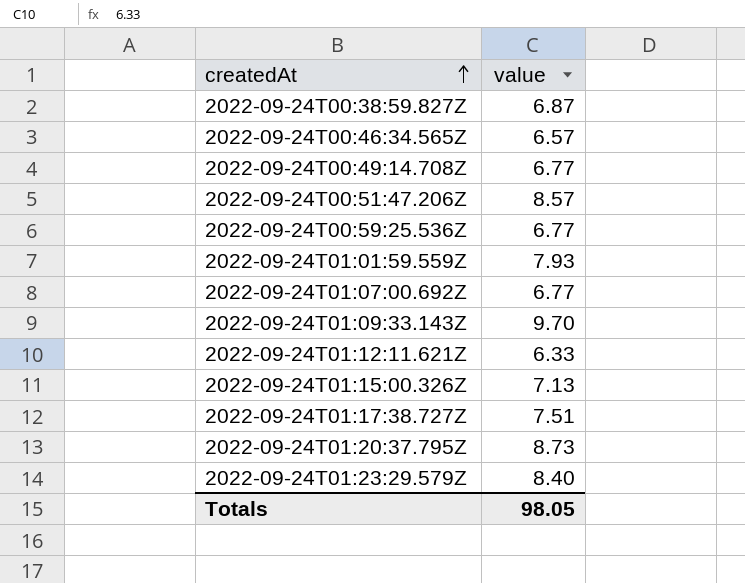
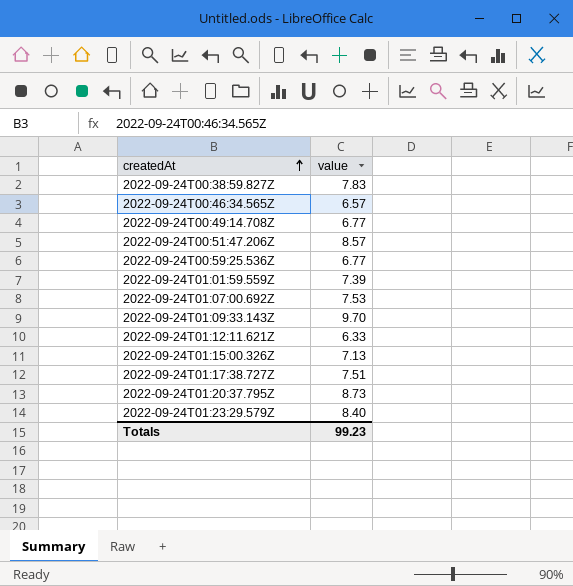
2022-09-24T00:38:59.827Z | value: 6.87 -> 7.83
2022-09-24T01:01:59.559Z | value: 7.93 -> 7.39
2022-09-24T01:07:00.692Z | value: 6.77 -> 7.53
Totals | value: 98.05 -> 99.23

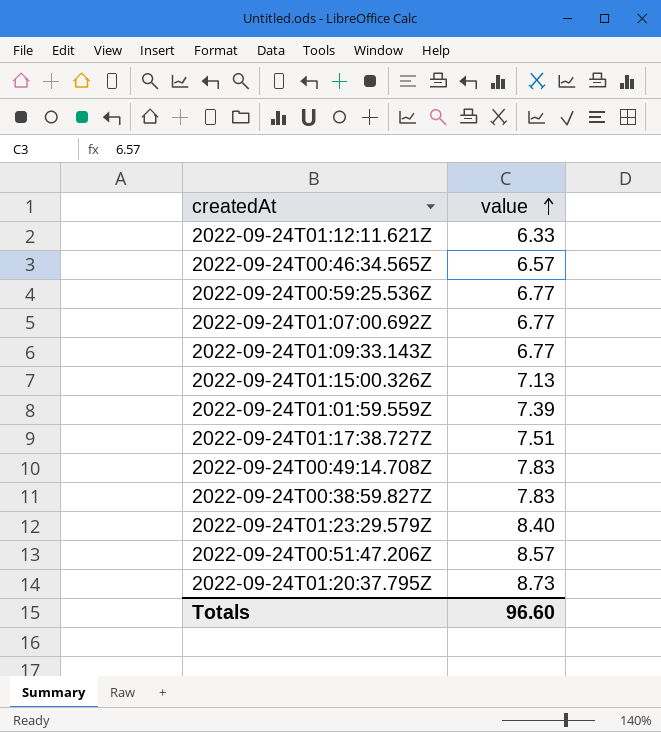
row order: createdAt ascending -> value ascending
2022-09-24T01:07:00.692Z | value: 7.53 -> 6.77
2022-09-24T01:09:33.143Z | value: 9.70 -> 6.77
2022-09-24T00:49:14.708Z | value: 6.77 -> 7.83
Totals | value: 99.23 -> 96.60

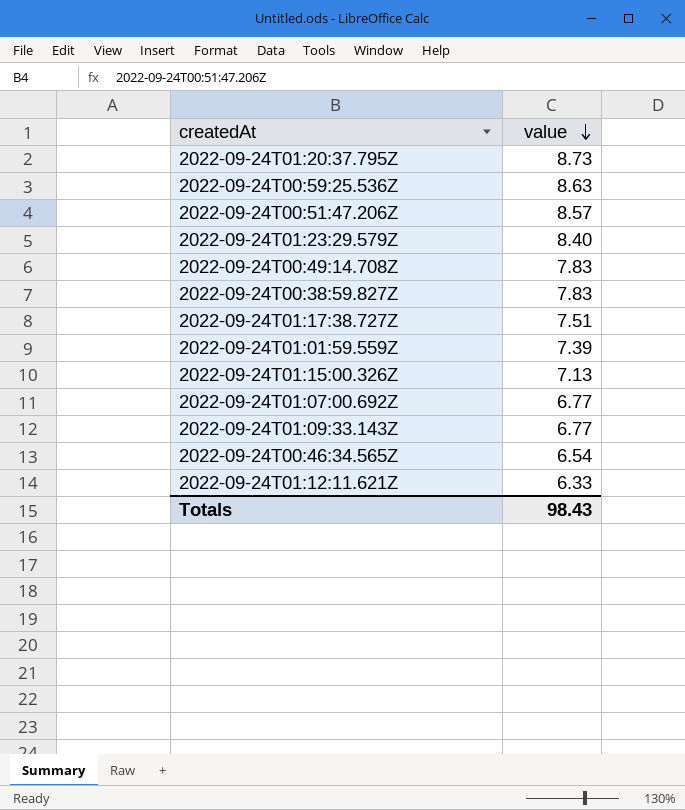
row order: value ascending -> value descending
2022-09-24T00:59:25.536Z | value: 6.77 -> 8.63
2022-09-24T00:46:34.565Z | value: 6.57 -> 6.54
Totals | value: 96.60 -> 98.43

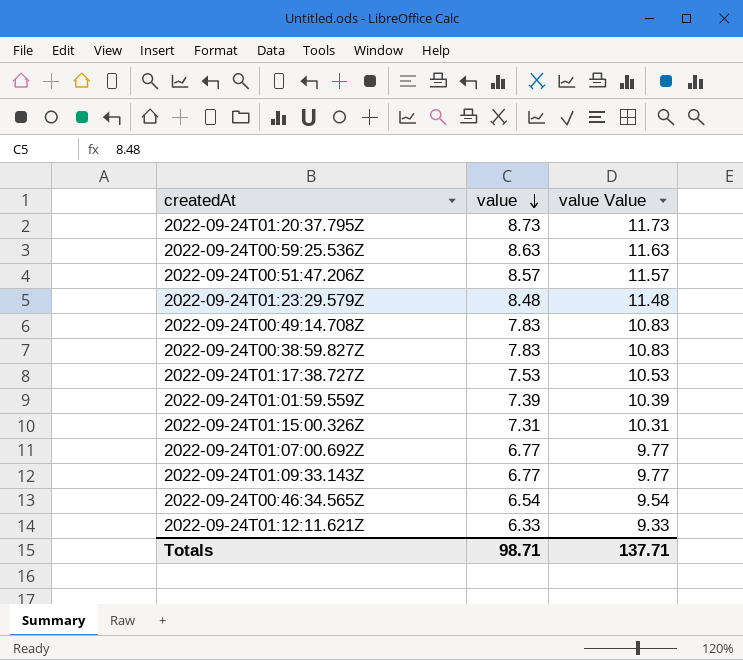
column value Value | formula: none -> [value] + 3
2022-09-24T01:23:29.579Z | value: 8.40 -> 8.48
2022-09-24T01:17:38.727Z | value: 7.51 -> 7.53
2022-09-24T01:15:00.326Z | value: 7.13 -> 7.31
Totals | value: 98.43 -> 98.71

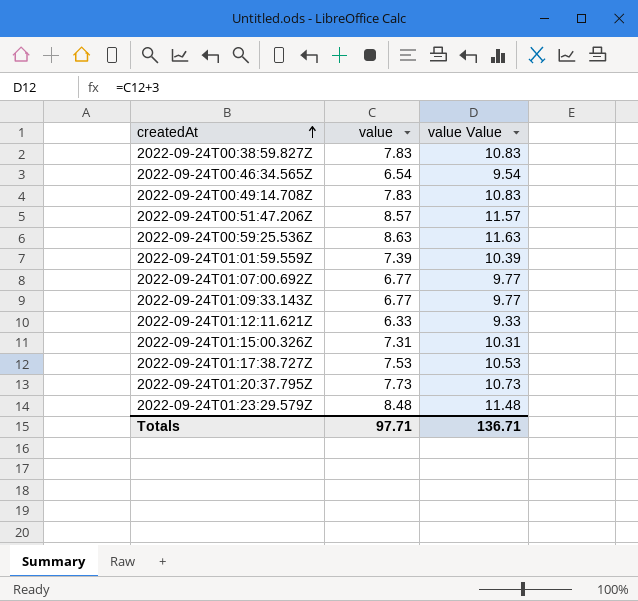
row order: value descending -> createdAt ascending
2022-09-24T01:20:37.795Z | value: 8.73 -> 7.73
2022-09-24T01:20:37.795Z | value Value: 11.73 -> 10.73
Totals | value: 98.71 -> 97.71
Totals | value Value: 137.71 -> 136.71

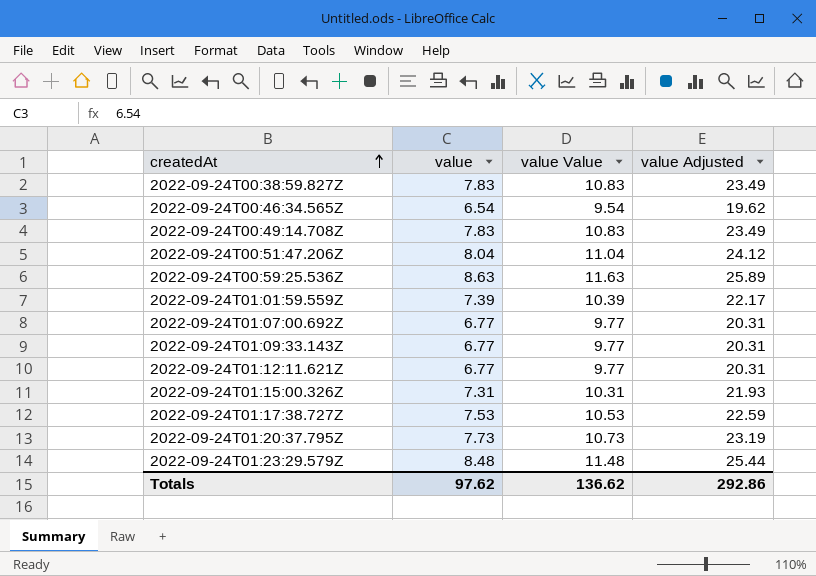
column value Adjusted | formula: none -> [value] * 3
2022-09-24T00:51:47.206Z | value: 8.57 -> 8.04
2022-09-24T00:51:47.206Z | value Value: 11.57 -> 11.04
2022-09-24T01:12:11.621Z | value: 6.33 -> 6.77
2022-09-24T01:12:11.621Z | value Value: 9.33 -> 9.77
Totals | value: 97.71 -> 97.62
Totals | value Value: 136.71 -> 136.62

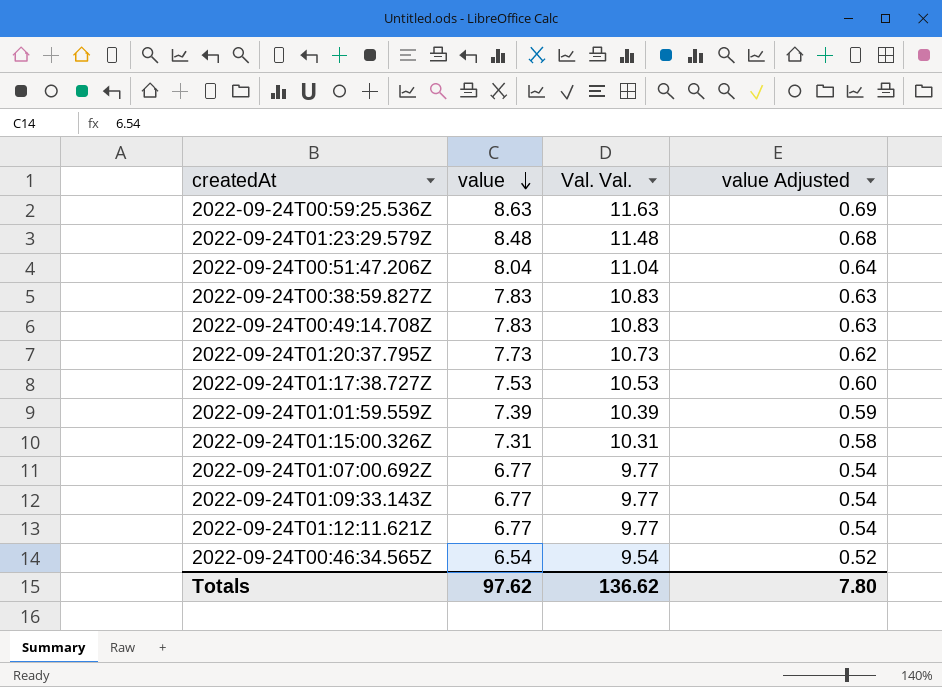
row order: createdAt ascending -> value descending
column name: value Value -> Val. Val.
column value Adjusted | formula: [value] * 3 -> [value] * 0.08
Totals | value Adjusted: 292.86 -> 7.80

